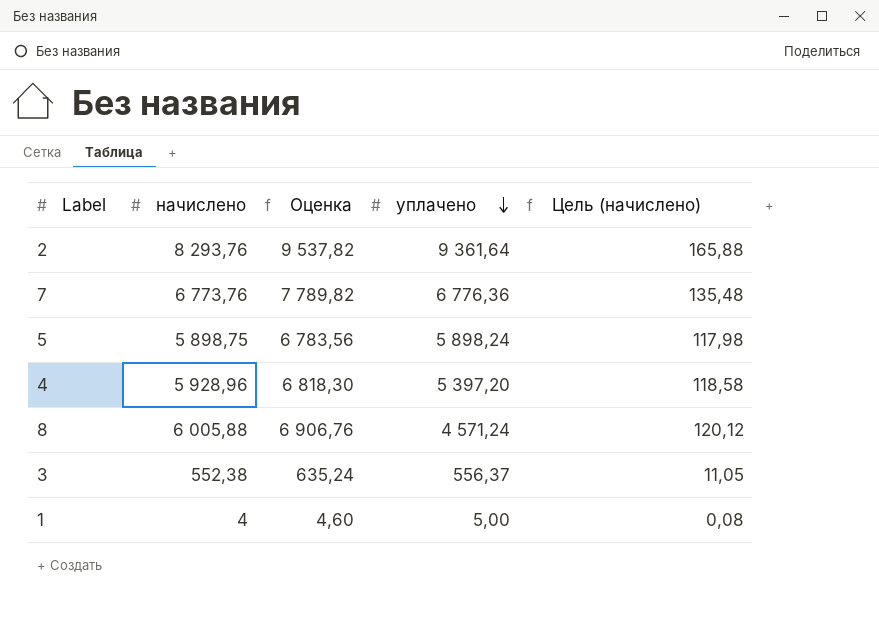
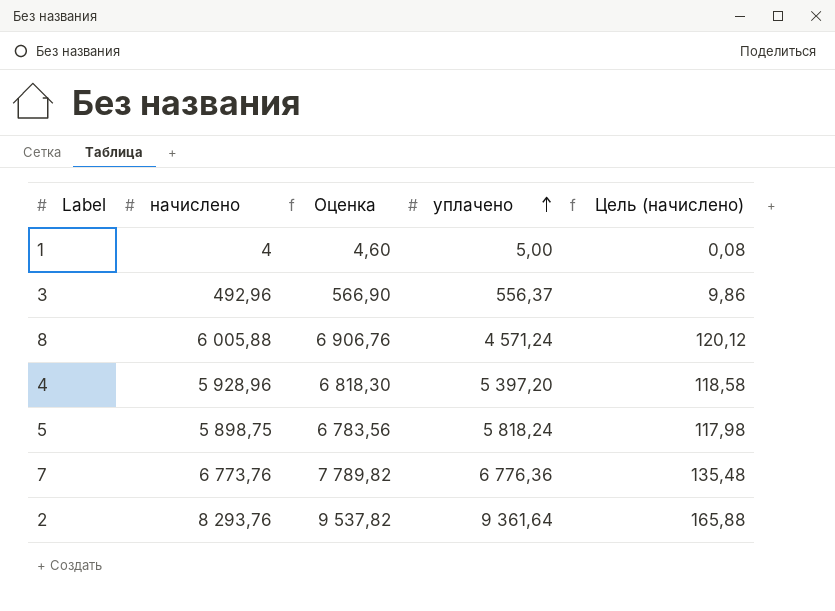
row order: уплачено descending -> уплачено ascending
3 | начислено: 552,38 -> 492,96
3 | Оценка: 635,24 -> 566,90
3 | Цель (начислено): 11,05 -> 9,86
5 | уплачено: 5 898,24 -> 5 818,24

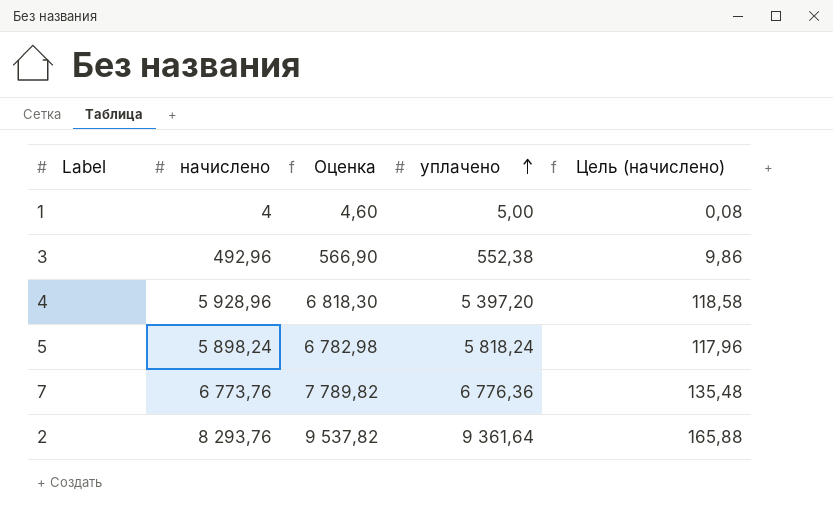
row 8: 6 005,88 | 6 906,76 | 4 571,24 | 120,12 -> none
3 | уплачено: 556,37 -> 552,38
5 | начислено: 5 898,75 -> 5 898,24
5 | Оценка: 6 783,56 -> 6 782,98
5 | Цель (начислено): 117,98 -> 117,96

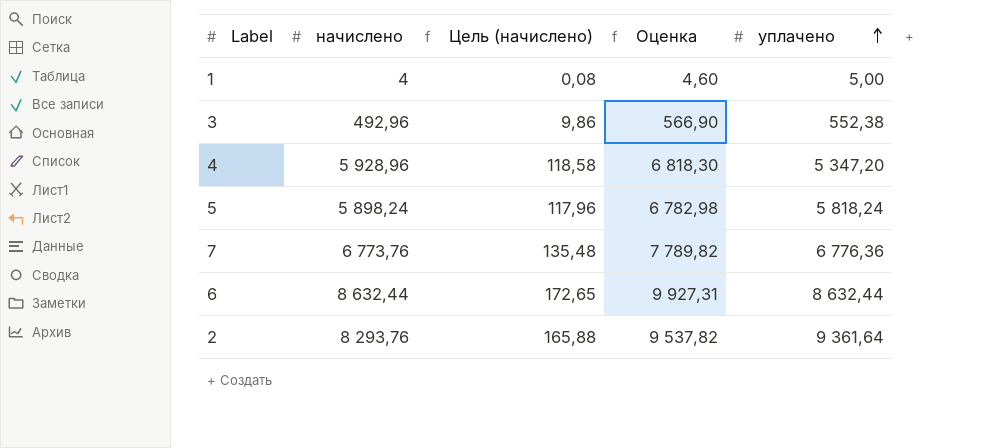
column Цель (начислено) | position: 5 -> 3
4 | уплачено: 5 397,20 -> 5 347,20
row 6: none -> 8 632,44 | 172,65 | 9 927,31 | 8 632,44

